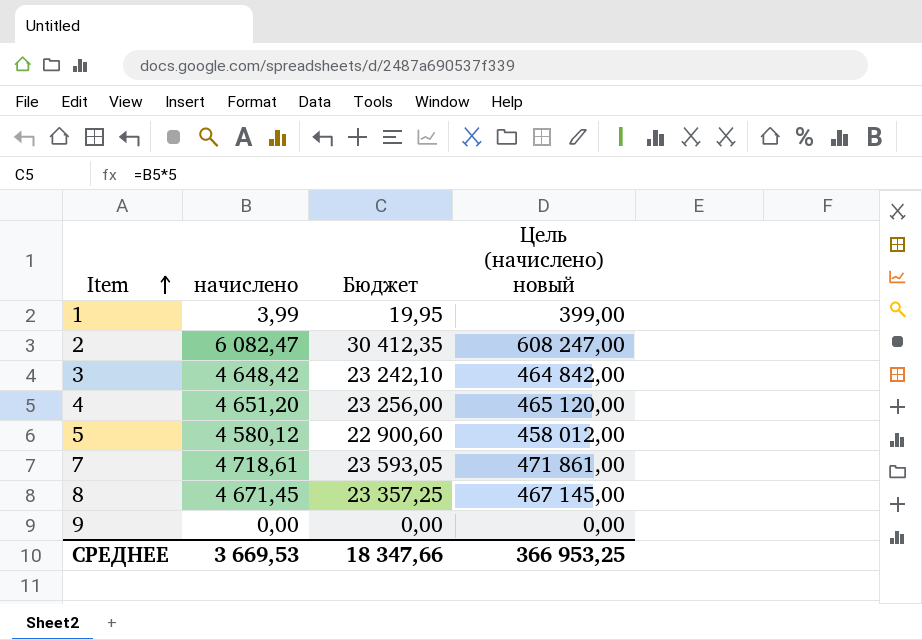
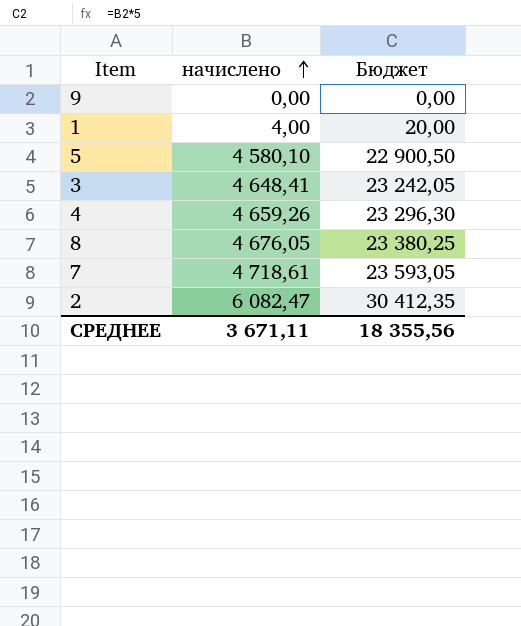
row order: Item ascending -> начислено ascending
column Цель (начислено) новый | formula: [начислено] * 100 -> none
1 | начислено: 3,99 -> 4,00
1 | Бюджет: 19,95 -> 20,00
5 | начислено: 4 580,12 -> 4 580,10
5 | Бюджет: 22 900,60 -> 22 900,50
3 | начислено: 4 648,42 -> 4 648,41
3 | Бюджет: 23 242,10 -> 23 242,05
4 | начислено: 4 651,20 -> 4 659,26
4 | Бюджет: 23 256,00 -> 23 296,30
8 | начислено: 4 671,45 -> 4 676,05
8 | Бюджет: 23 357,25 -> 23 380,25
СРЕДНЕЕ | начислено: 3 669,53 -> 3 671,11
СРЕДНЕЕ | Бюджет: 18 347,66 -> 18 355,56

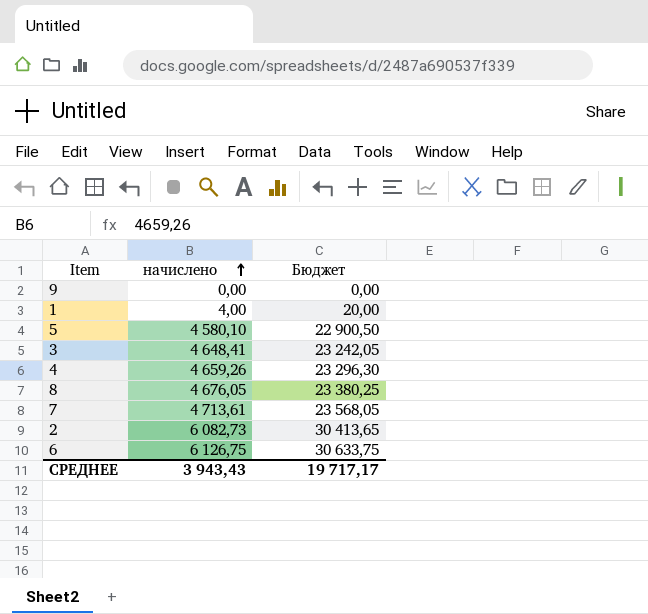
7 | начислено: 4 718,61 -> 4 713,61
7 | Бюджет: 23 593,05 -> 23 568,05
2 | начислено: 6 082,47 -> 6 082,73
2 | Бюджет: 30 412,35 -> 30 413,65
row 6: none -> 6 126,75 | 30 633,75
СРЕДНЕЕ | начислено: 3 671,11 -> 3 943,43
СРЕДНЕЕ | Бюджет: 18 355,56 -> 19 717,17

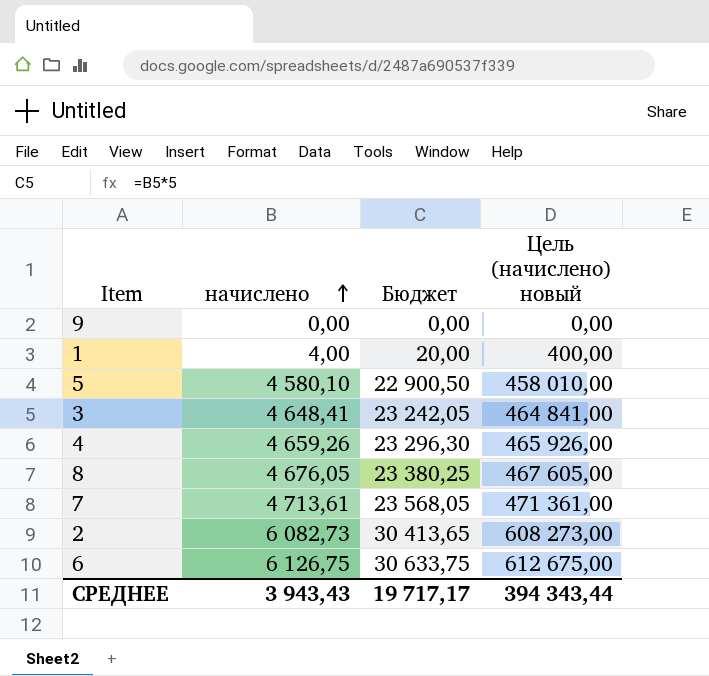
column Цель (начислено) новый | formula: none -> [начислено] * 100

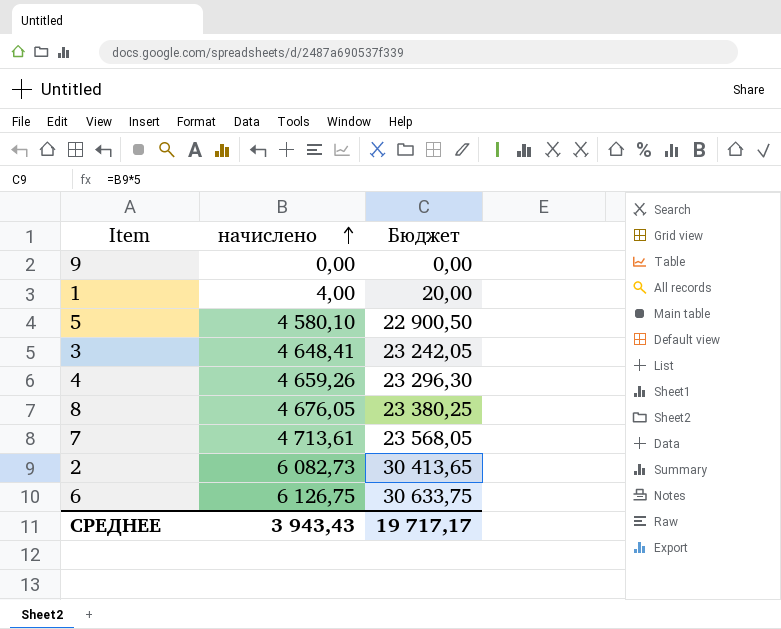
column Цель (начислено) новый | formula: [начислено] * 100 -> none

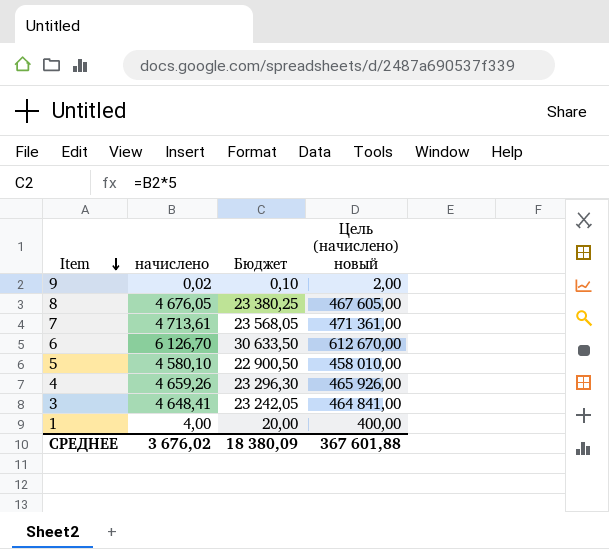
row order: начислено ascending -> Item descending
column Цель (начислено) новый | formula: none -> [начислено] * 100
row 2: 6 082,73 | 30 413,65 -> none
9 | начислено: 0,00 -> 0,02
9 | Бюджет: 0,00 -> 0,10
6 | начислено: 6 126,75 -> 6 126,70
6 | Бюджет: 30 633,75 -> 30 633,50
СРЕДНЕЕ | начислено: 3 943,43 -> 3 676,02
СРЕДНЕЕ | Бюджет: 19 717,17 -> 18 380,09

